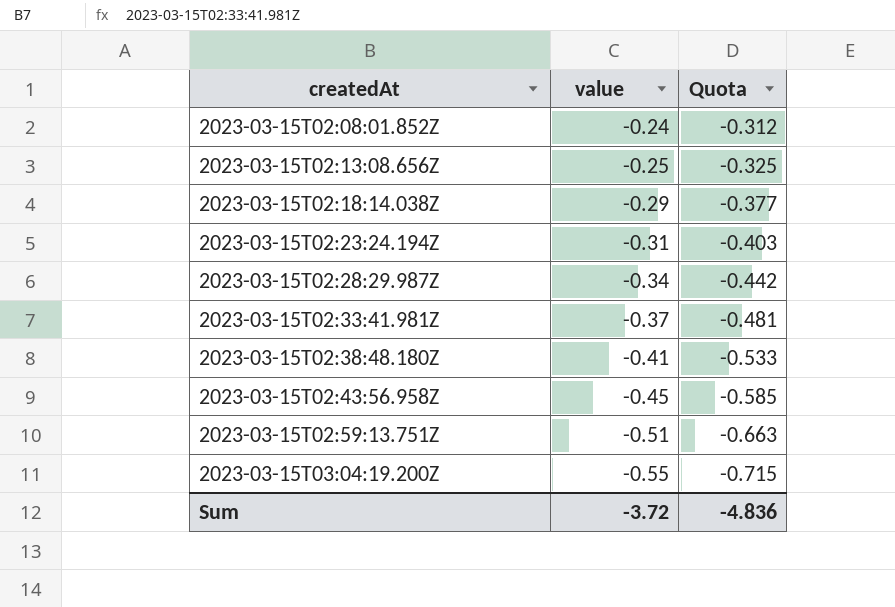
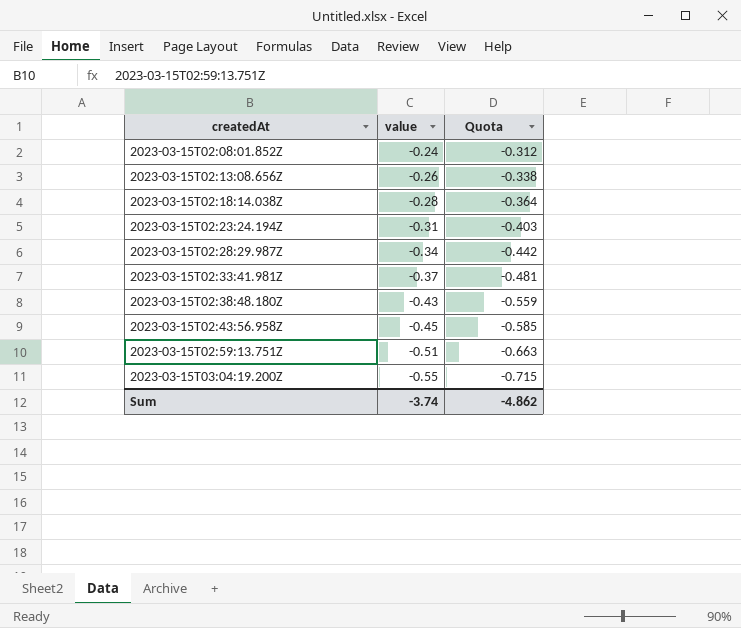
2023-03-15T02:13:08.656Z | value: -0.25 -> -0.26
2023-03-15T02:13:08.656Z | Quota: -0.325 -> -0.338
2023-03-15T02:18:14.038Z | value: -0.29 -> -0.28
2023-03-15T02:18:14.038Z | Quota: -0.377 -> -0.364
2023-03-15T02:38:48.180Z | value: -0.41 -> -0.43
2023-03-15T02:38:48.180Z | Quota: -0.533 -> -0.559
Sum | value: -3.72 -> -3.74
Sum | Quota: -4.836 -> -4.862

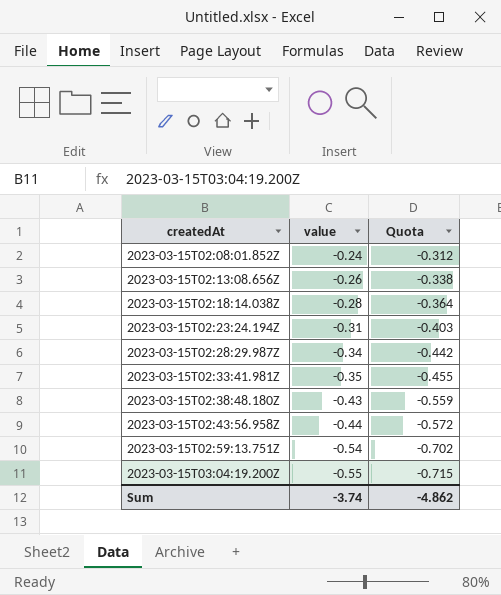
2023-03-15T02:33:41.981Z | value: -0.37 -> -0.35
2023-03-15T02:33:41.981Z | Quota: -0.481 -> -0.455
2023-03-15T02:43:56.958Z | value: -0.45 -> -0.44
2023-03-15T02:43:56.958Z | Quota: -0.585 -> -0.572
2023-03-15T02:59:13.751Z | value: -0.51 -> -0.54
2023-03-15T02:59:13.751Z | Quota: -0.663 -> -0.702

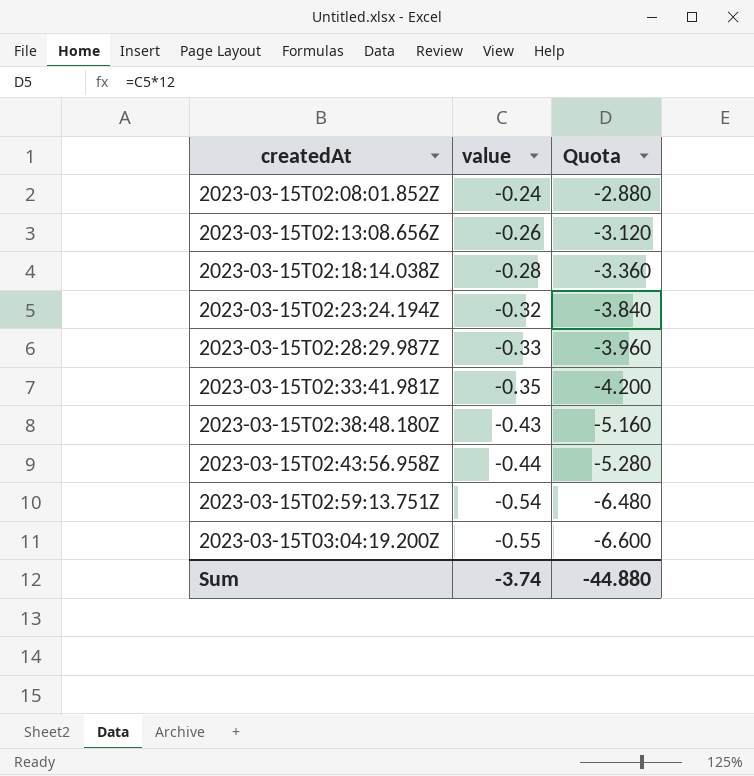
column Quota | formula: [value] * 1.3 -> [value] * 12
2023-03-15T02:23:24.194Z | value: -0.31 -> -0.32
2023-03-15T02:28:29.987Z | value: -0.34 -> -0.33
Sum | Quota: -4.862 -> -44.880

